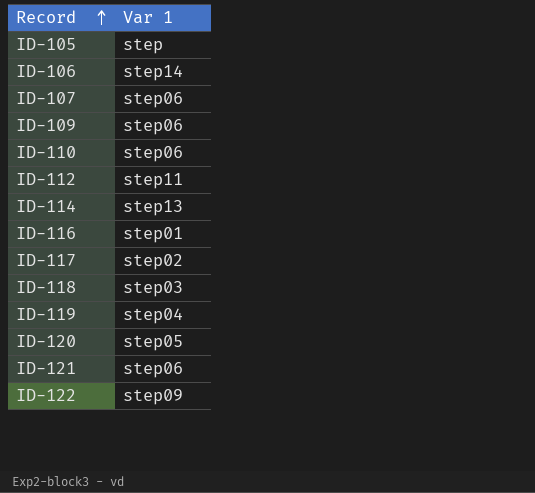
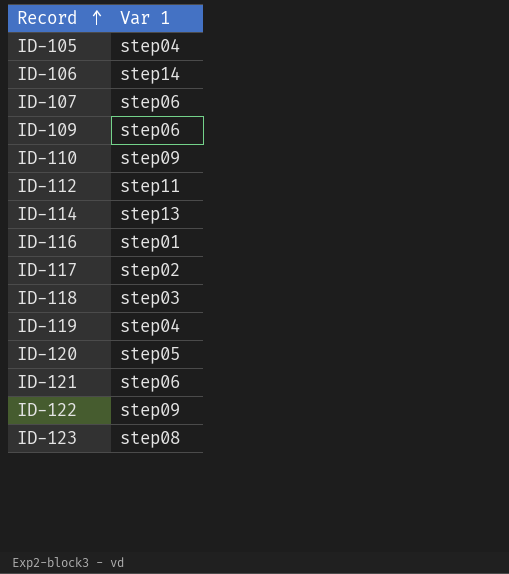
ID-105 | Var 1: step -> step04
ID-110 | Var 1: step06 -> step09
row ID-123: none -> step08

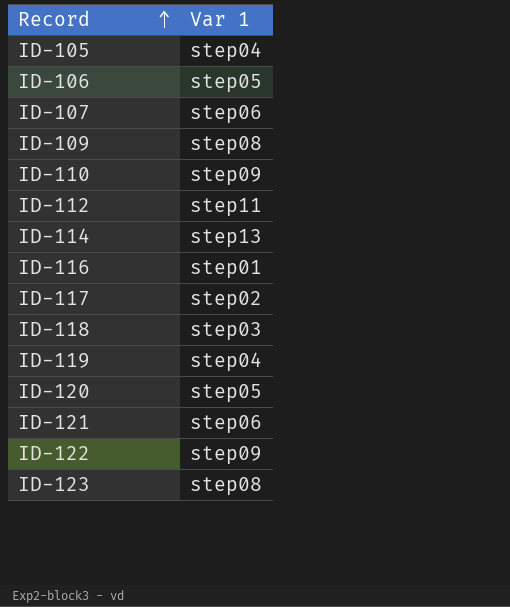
ID-106 | Var 1: step14 -> step05
ID-109 | Var 1: step06 -> step08

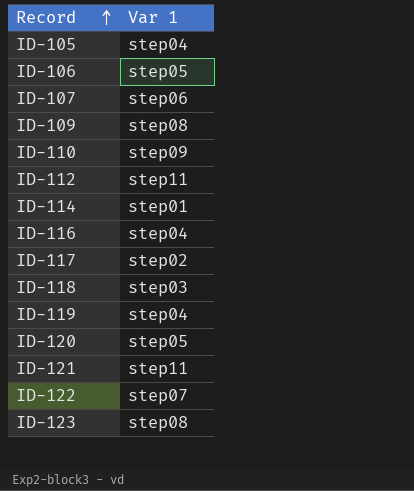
ID-114 | Var 1: step13 -> step01
ID-116 | Var 1: step01 -> step04
ID-121 | Var 1: step06 -> step11
ID-122 | Var 1: step09 -> step07

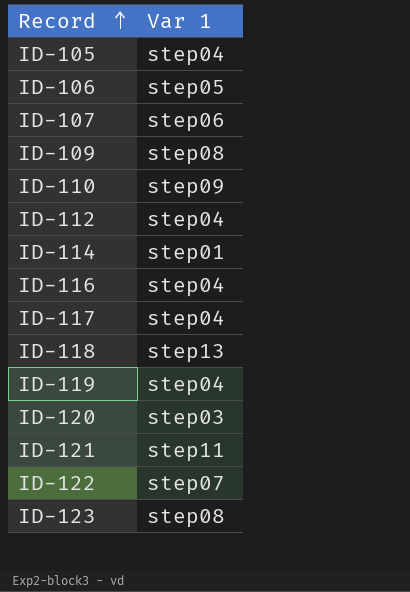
ID-112 | Var 1: step11 -> step04
ID-117 | Var 1: step02 -> step04
ID-118 | Var 1: step03 -> step13
ID-120 | Var 1: step05 -> step03

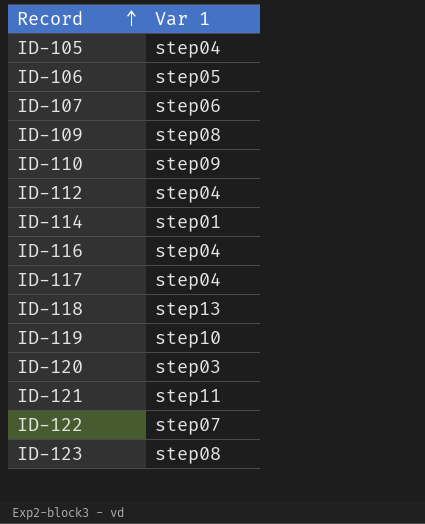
ID-119 | Var 1: step04 -> step10

